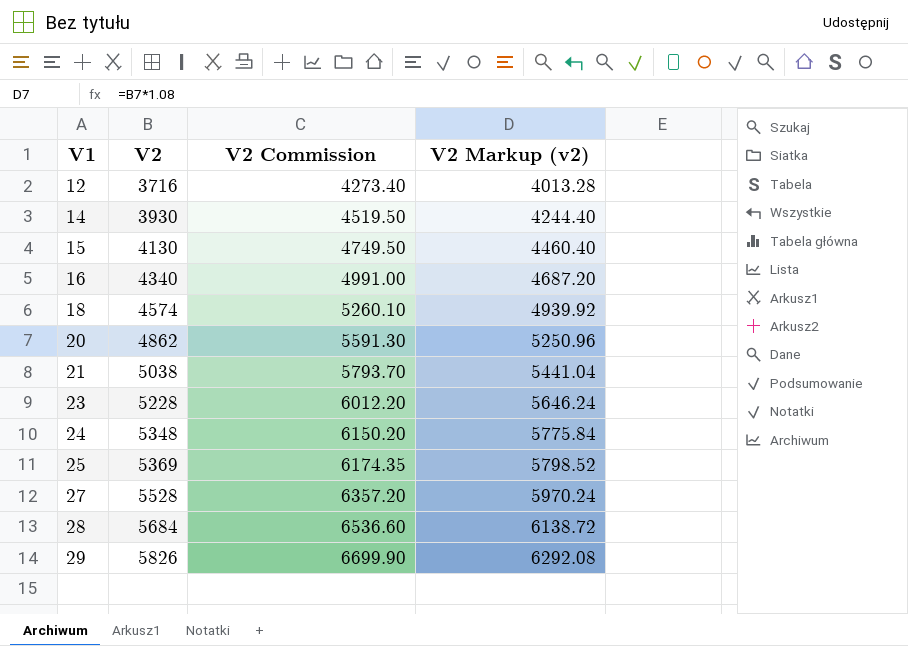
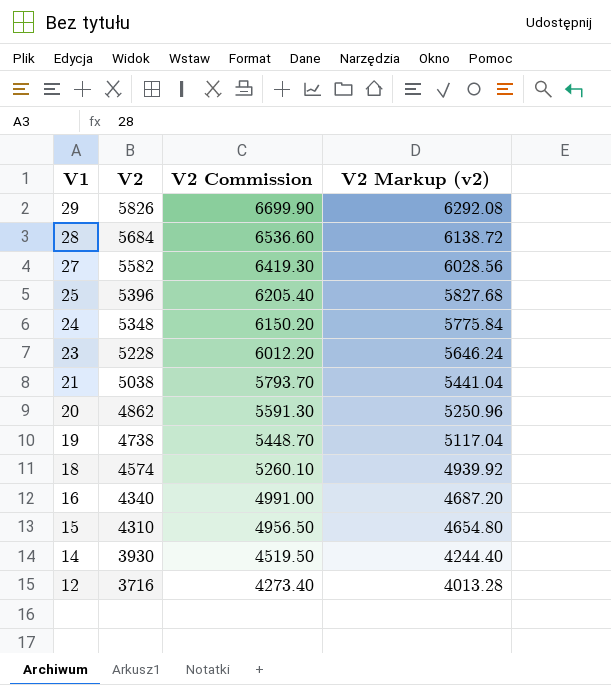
row order: V1 ascending -> V1 descending
27 | V2: 5528 -> 5582
27 | V2 Commission: 6357.20 -> 6419.30
27 | V2 Markup (v2): 5970.24 -> 6028.56
25 | V2: 5369 -> 5396
25 | V2 Commission: 6174.35 -> 6205.40
25 | V2 Markup (v2): 5798.52 -> 5827.68
row 19: none -> 4738 | 5448.70 | 5117.04
15 | V2: 4130 -> 4310
15 | V2 Commission: 4749.50 -> 4956.50
15 | V2 Markup (v2): 4460.40 -> 4654.80

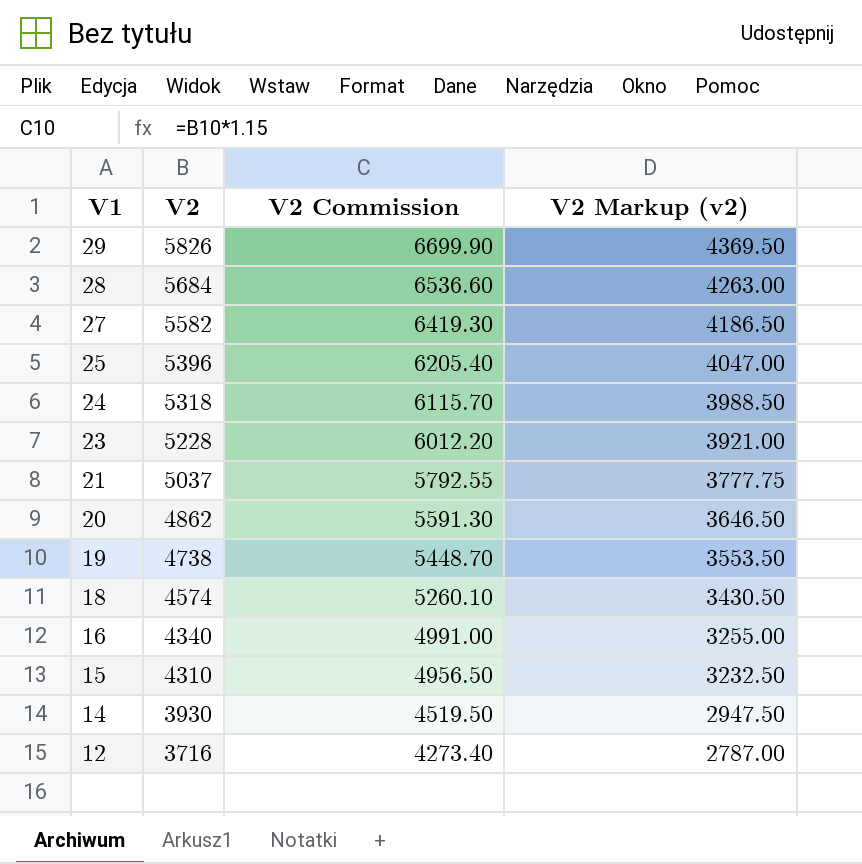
column V2 Markup (v2) | formula: [V2] * 1.08 -> [V2] * 0.75
24 | V2: 5348 -> 5318
24 | V2 Commission: 6150.20 -> 6115.70
21 | V2: 5038 -> 5037
21 | V2 Commission: 5793.70 -> 5792.55

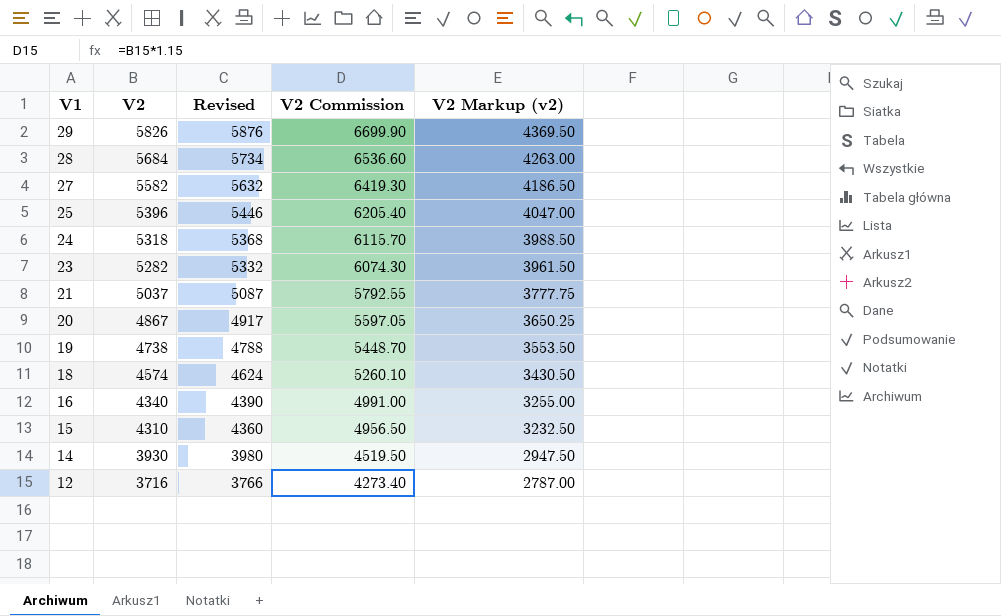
column Revised | formula: none -> [V2] + 50
23 | V2: 5228 -> 5282
23 | V2 Commission: 6012.20 -> 6074.30
23 | V2 Markup (v2): 3921.00 -> 3961.50
20 | V2: 4862 -> 4867
20 | V2 Commission: 5591.30 -> 5597.05
20 | V2 Markup (v2): 3646.50 -> 3650.25

